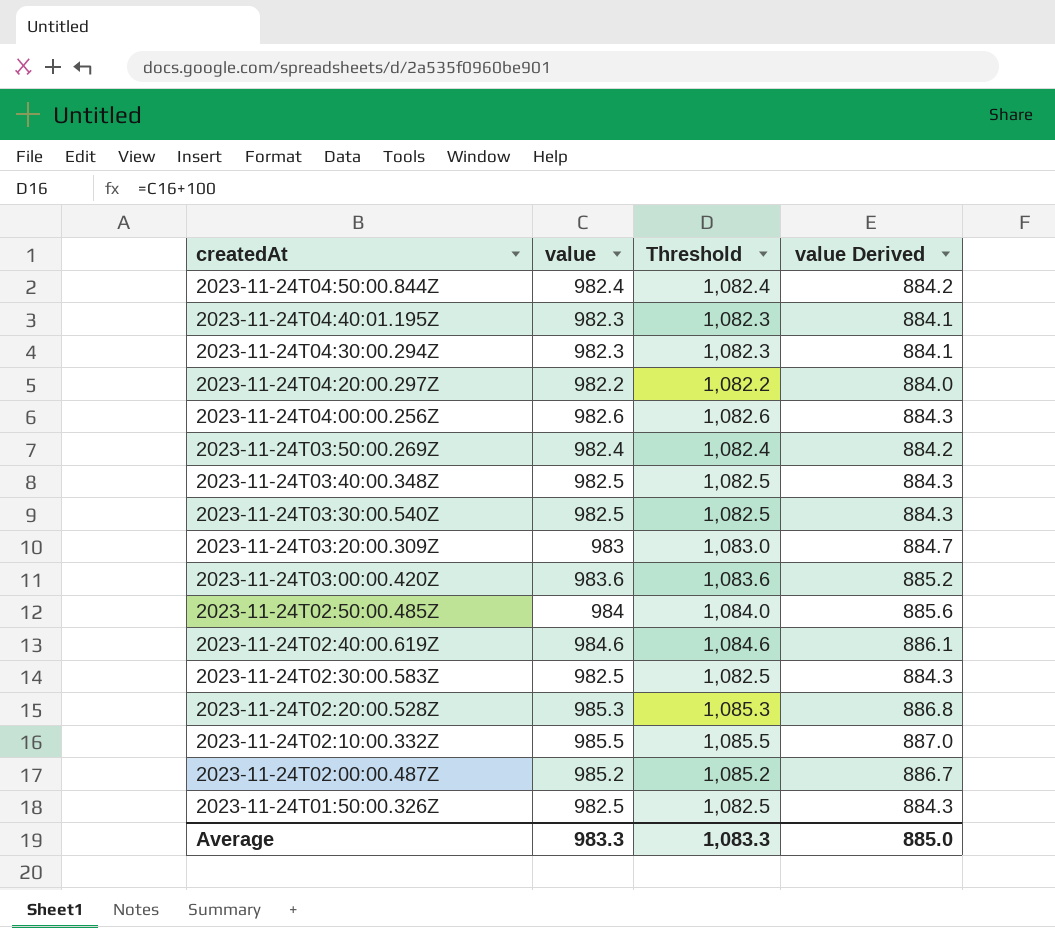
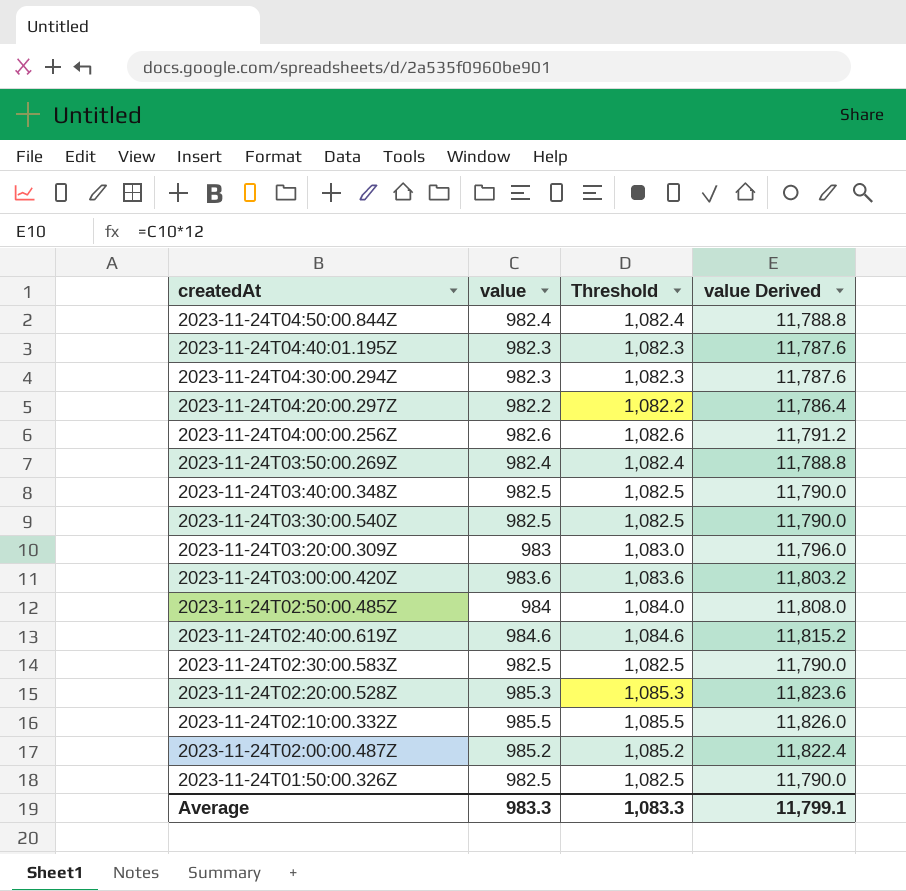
column value Derived | formula: [value] * 0.9 -> [value] * 12
Average | value Derived: 885.0 -> 11,799.1

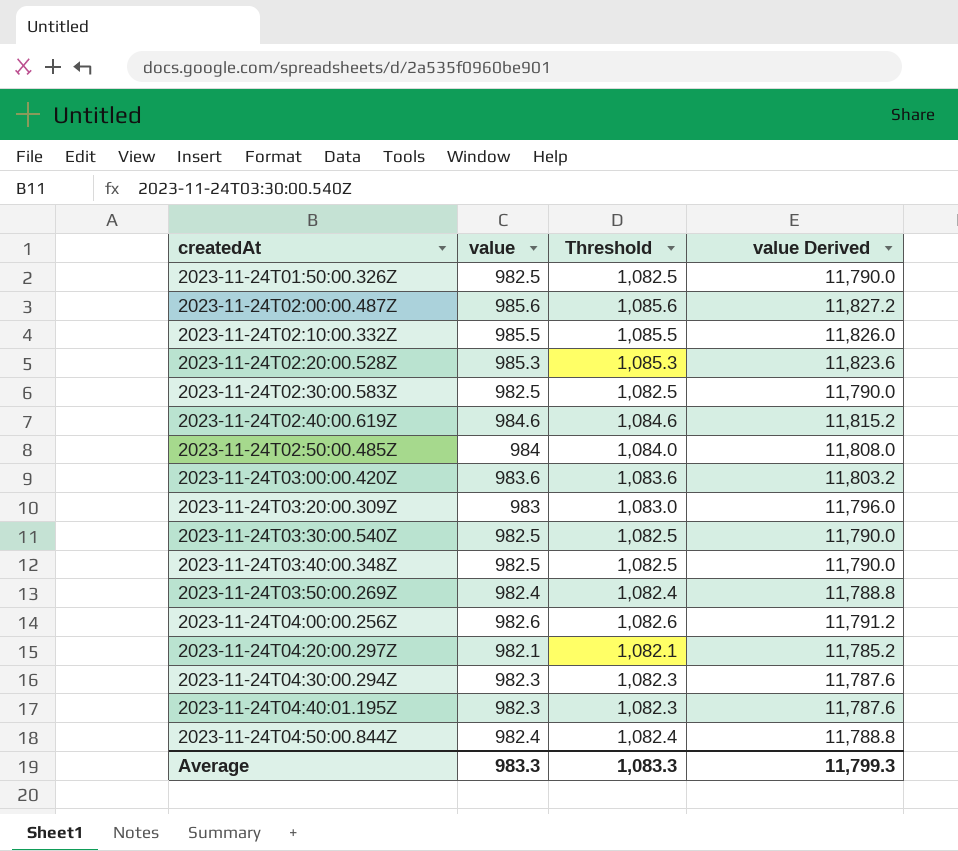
row order: createdAt descending -> createdAt ascending
2023-11-24T02:00:00.487Z | value: 985.2 -> 985.6
2023-11-24T02:00:00.487Z | Threshold: 1,085.2 -> 1,085.6
2023-11-24T02:00:00.487Z | value Derived: 11,822.4 -> 11,827.2
2023-11-24T04:20:00.297Z | value: 982.2 -> 982.1
2023-11-24T04:20:00.297Z | Threshold: 1,082.2 -> 1,082.1
2023-11-24T04:20:00.297Z | value Derived: 11,786.4 -> 11,785.2
Average | value Derived: 11,799.1 -> 11,799.3

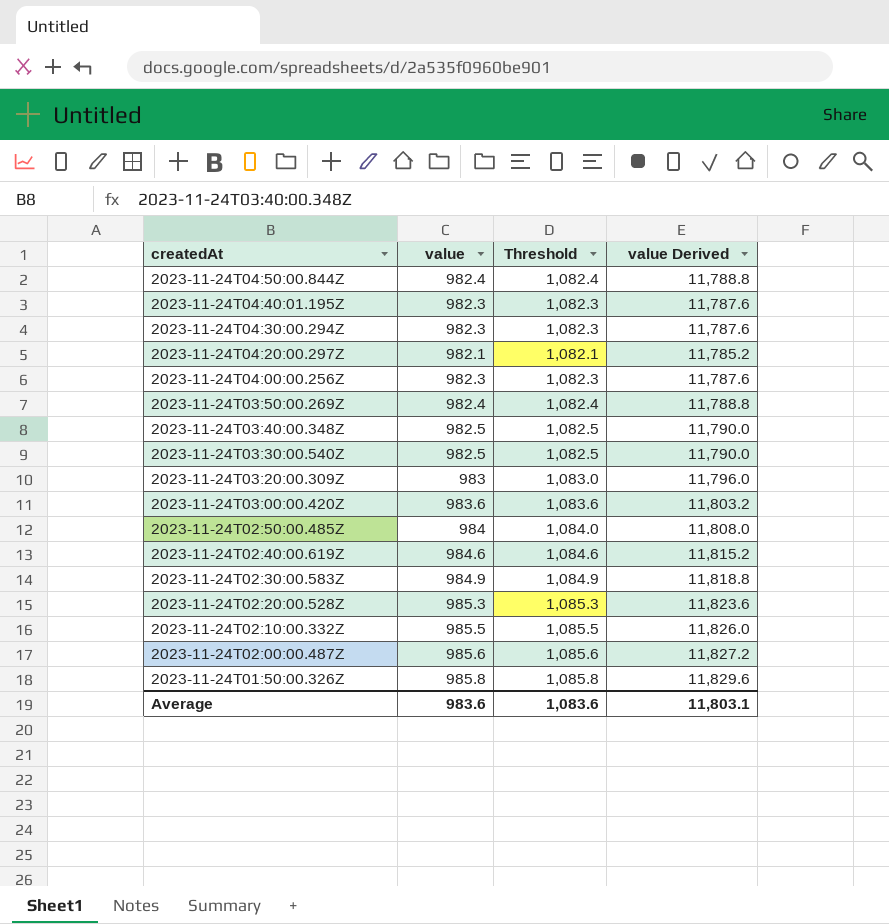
row order: createdAt ascending -> createdAt descending
2023-11-24T04:00:00.256Z | value: 982.6 -> 982.3
2023-11-24T04:00:00.256Z | Threshold: 1,082.6 -> 1,082.3
2023-11-24T04:00:00.256Z | value Derived: 11,791.2 -> 11,787.6
2023-11-24T02:30:00.583Z | value: 982.5 -> 984.9
2023-11-24T02:30:00.583Z | Threshold: 1,082.5 -> 1,084.9
2023-11-24T02:30:00.583Z | value Derived: 11,790.0 -> 11,818.8
2023-11-24T01:50:00.326Z | value: 982.5 -> 985.8
2023-11-24T01:50:00.326Z | Threshold: 1,082.5 -> 1,085.8
2023-11-24T01:50:00.326Z | value Derived: 11,790.0 -> 11,829.6
Average | value: 983.3 -> 983.6
Average | Threshold: 1,083.3 -> 1,083.6
Average | value Derived: 11,799.3 -> 11,803.1

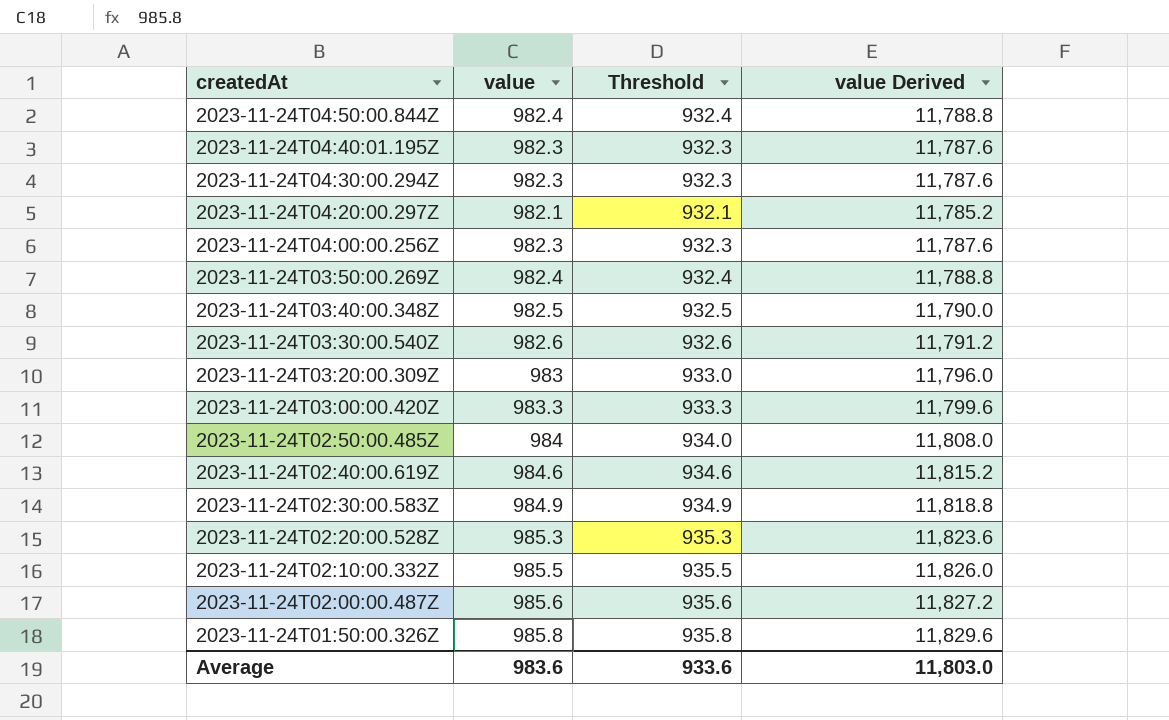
column Threshold | formula: [value] + 100 -> [value] - 50
2023-11-24T03:30:00.540Z | value: 982.5 -> 982.6
2023-11-24T03:30:00.540Z | value Derived: 11,790.0 -> 11,791.2
2023-11-24T03:00:00.420Z | value: 983.6 -> 983.3
2023-11-24T03:00:00.420Z | value Derived: 11,803.2 -> 11,799.6
Average | Threshold: 1,083.6 -> 933.6
Average | value Derived: 11,803.1 -> 11,803.0

